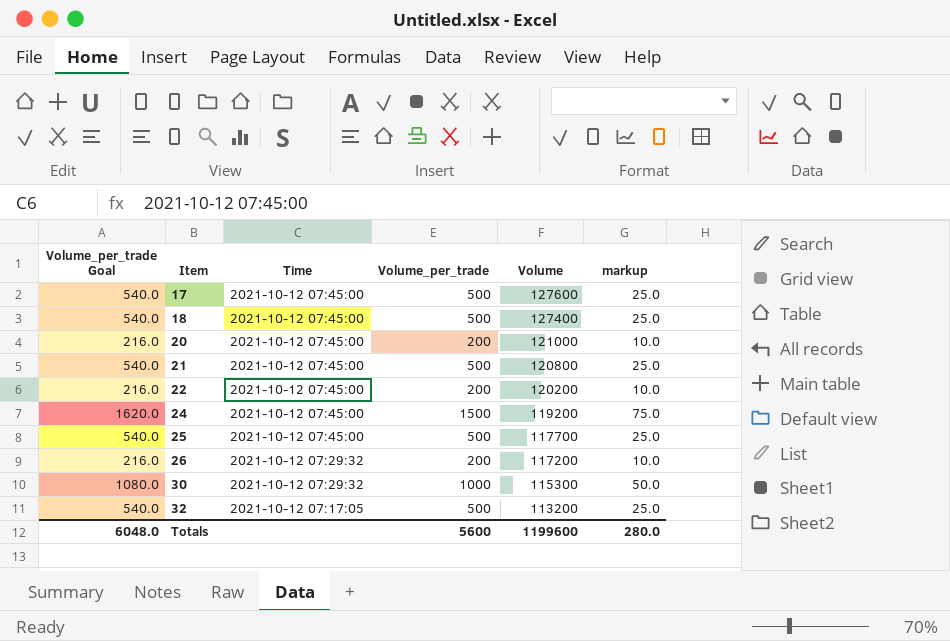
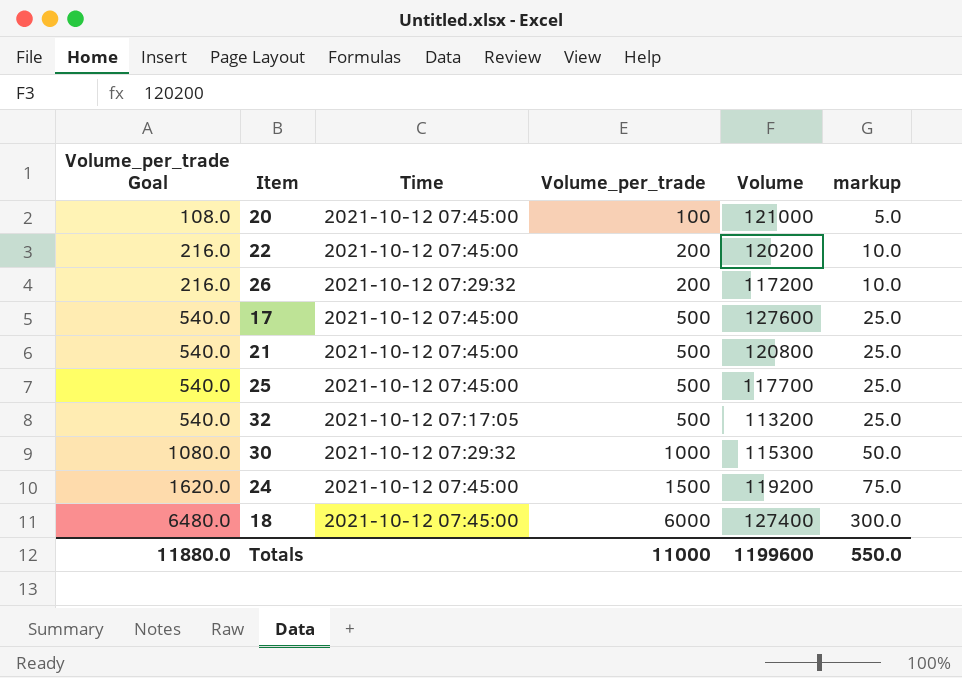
row order: Item ascending -> Volume_per_trade Goal ascending
20 | Volume_per_trade Goal: 216.0 -> 108.0
20 | Volume_per_trade: 200 -> 100
20 | markup: 10.0 -> 5.0
18 | Volume_per_trade Goal: 540.0 -> 6480.0
18 | Volume_per_trade: 500 -> 6000
18 | markup: 25.0 -> 300.0
Totals | Volume_per_trade Goal: 6048.0 -> 11880.0
Totals | Volume_per_trade: 5600 -> 11000
Totals | markup: 280.0 -> 550.0

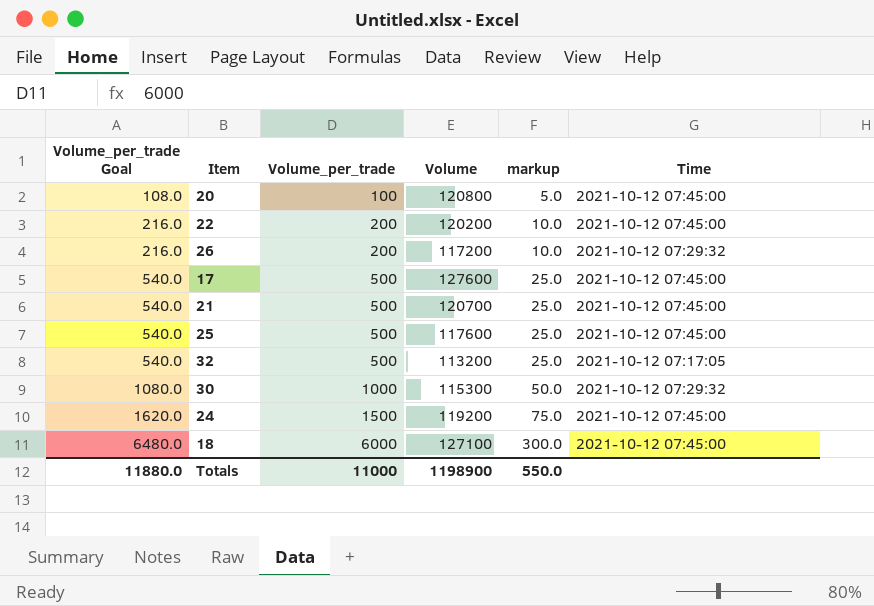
column Time | position: 3 -> 6
20 | Volume: 121000 -> 120800
21 | Volume: 120800 -> 120700
25 | Volume: 117700 -> 117600
18 | Volume: 127400 -> 127100
Totals | Volume: 1199600 -> 1198900

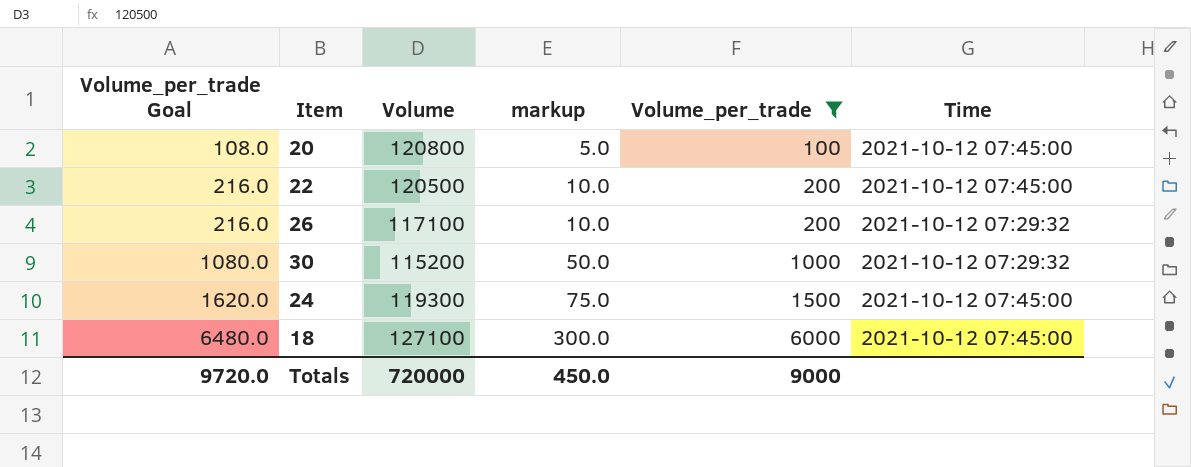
filter: none -> Volume_per_trade != 500
column Volume_per_trade | position: 3 -> 5
22 | Volume: 120200 -> 120500
26 | Volume: 117200 -> 117100
30 | Volume: 115300 -> 115200
24 | Volume: 119200 -> 119300
Totals | Volume_per_trade Goal: 11880.0 -> 9720.0
Totals | Volume: 1198900 -> 720000
Totals | markup: 550.0 -> 450.0
Totals | Volume_per_trade: 11000 -> 9000

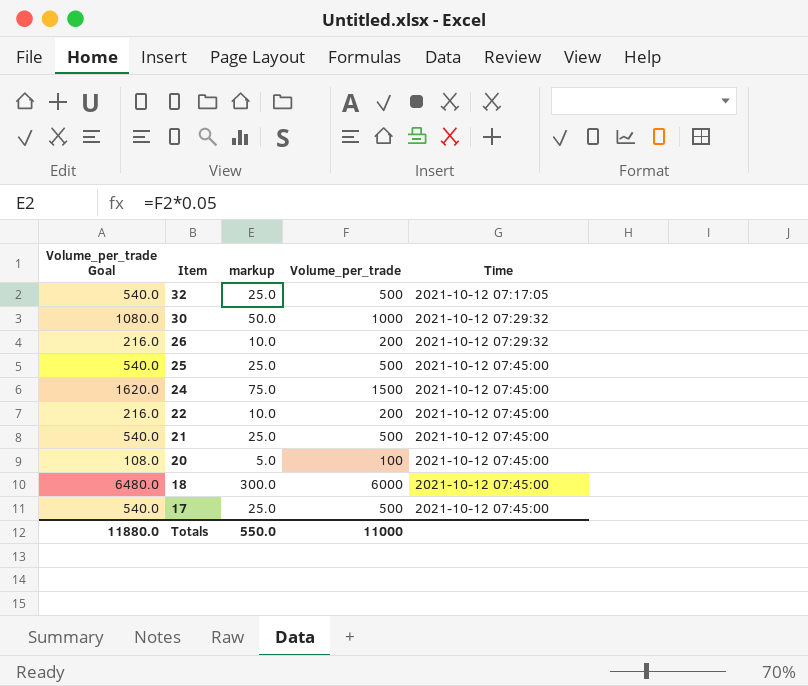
filter: Volume_per_trade != 500 -> none
row order: Volume_per_trade Goal ascending -> Item descending
column Volume | position: 3 -> none
Totals | Volume_per_trade Goal: 9720.0 -> 11880.0
Totals | markup: 450.0 -> 550.0
Totals | Volume_per_trade: 9000 -> 11000

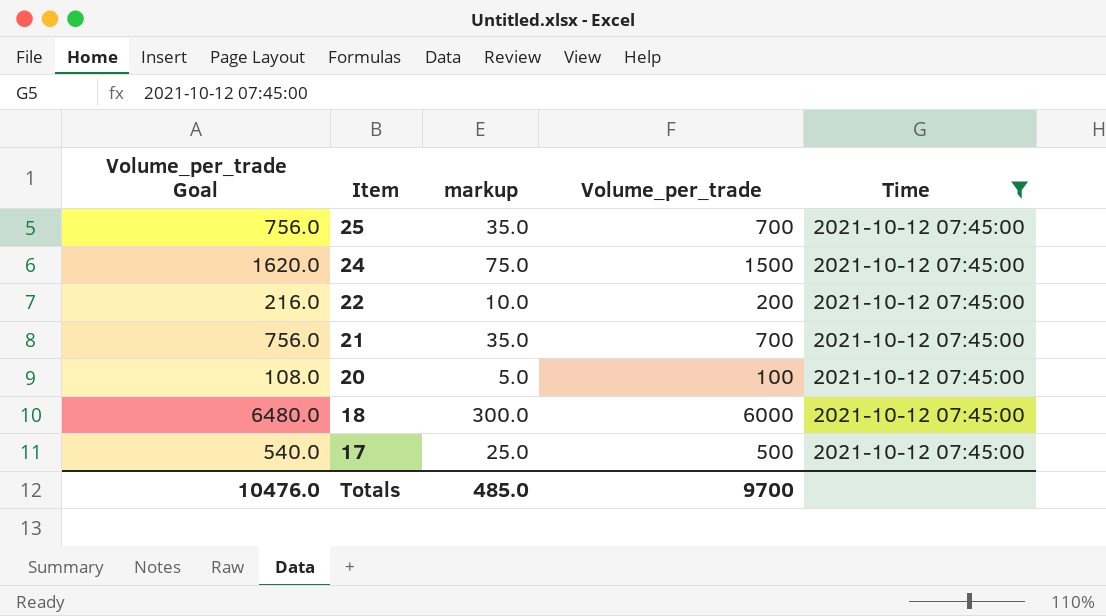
filter: none -> Time = 2021-10-12 07:45:00
25 | Volume_per_trade Goal: 540.0 -> 756.0
25 | markup: 25.0 -> 35.0
25 | Volume_per_trade: 500 -> 700
21 | Volume_per_trade Goal: 540.0 -> 756.0
21 | markup: 25.0 -> 35.0
21 | Volume_per_trade: 500 -> 700
Totals | Volume_per_trade Goal: 11880.0 -> 10476.0
Totals | markup: 550.0 -> 485.0
Totals | Volume_per_trade: 11000 -> 9700

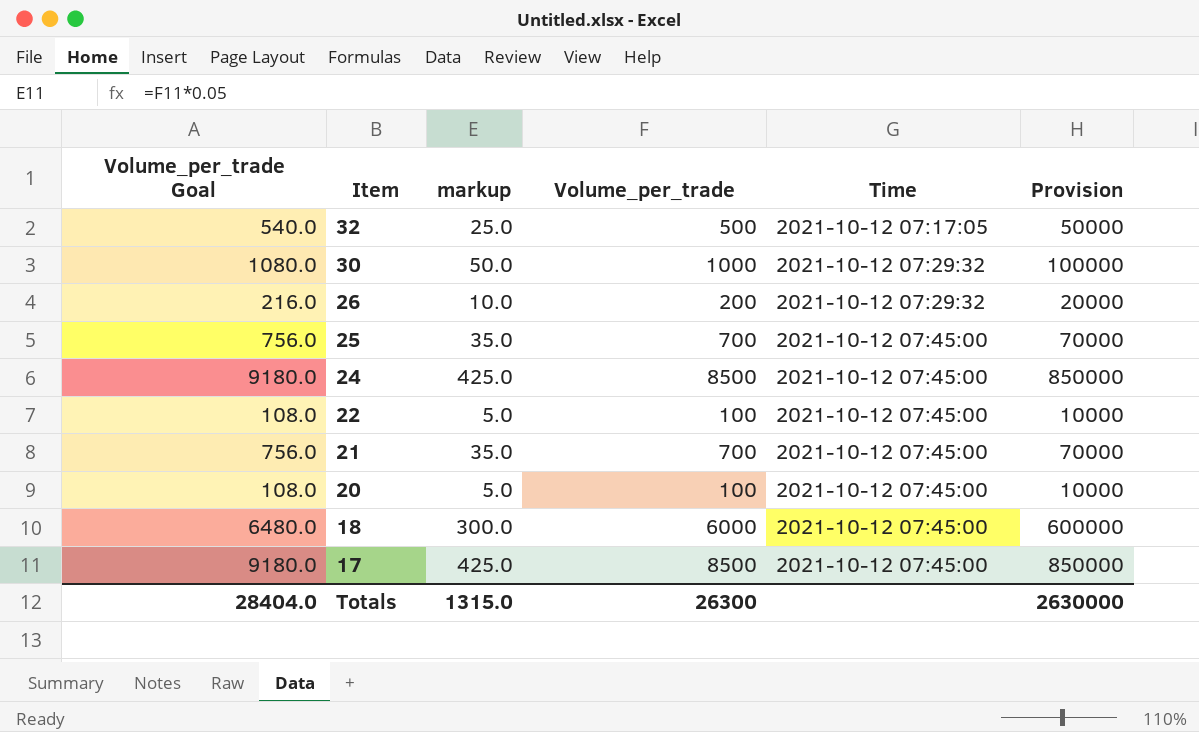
filter: Time = 2021-10-12 07:45:00 -> none
column Provision | formula: none -> [Volume_per_trade] * 100
24 | Volume_per_trade Goal: 1620.0 -> 9180.0
24 | markup: 75.0 -> 425.0
24 | Volume_per_trade: 1500 -> 8500
22 | Volume_per_trade Goal: 216.0 -> 108.0
22 | markup: 10.0 -> 5.0
22 | Volume_per_trade: 200 -> 100
17 | Volume_per_trade Goal: 540.0 -> 9180.0
17 | markup: 25.0 -> 425.0
17 | Volume_per_trade: 500 -> 8500
Totals | Volume_per_trade Goal: 10476.0 -> 28404.0
Totals | markup: 485.0 -> 1315.0
Totals | Volume_per_trade: 9700 -> 26300

